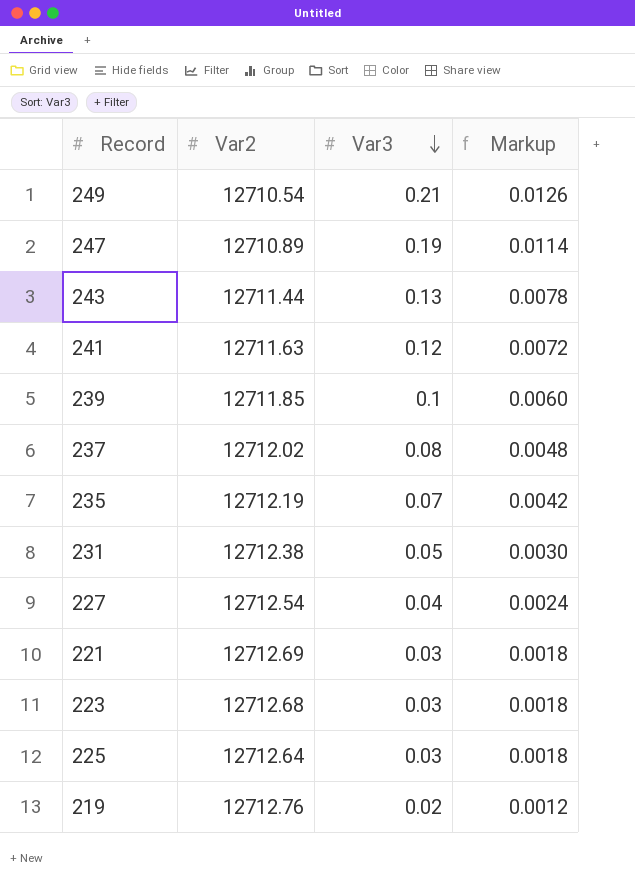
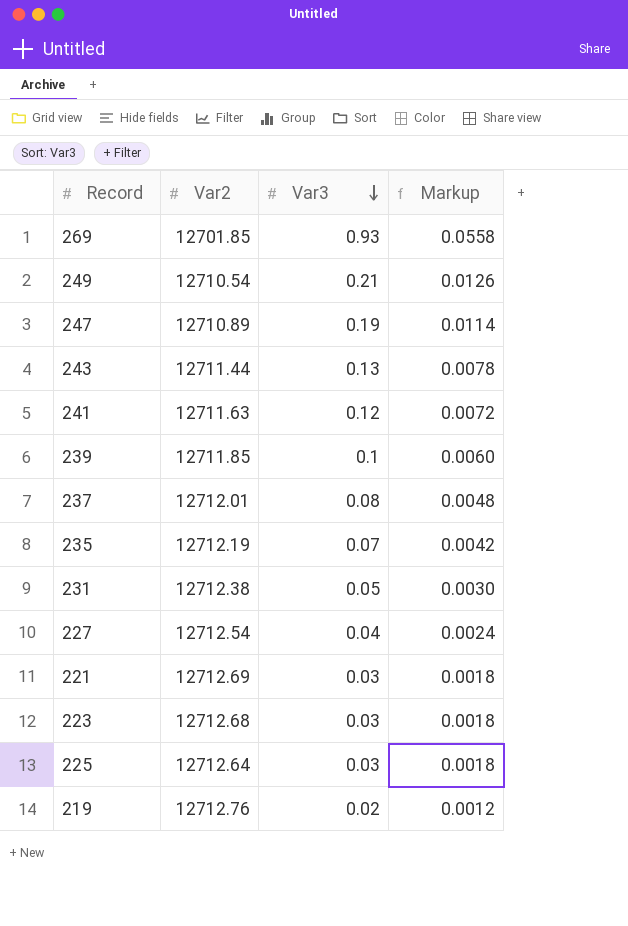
row 269: none -> 12701.85 | 0.93 | 0.0558
237 | Var2: 12712.02 -> 12712.01

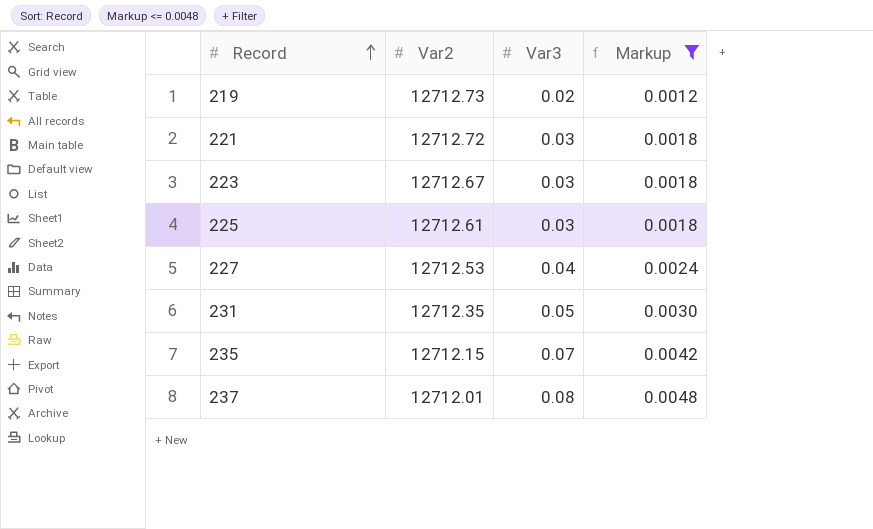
filter: none -> Markup <= 0.0048
row order: Var3 descending -> Record ascending
219 | Var2: 12712.76 -> 12712.73
221 | Var2: 12712.69 -> 12712.72
223 | Var2: 12712.68 -> 12712.67
225 | Var2: 12712.64 -> 12712.61
227 | Var2: 12712.54 -> 12712.53
231 | Var2: 12712.38 -> 12712.35
235 | Var2: 12712.19 -> 12712.15

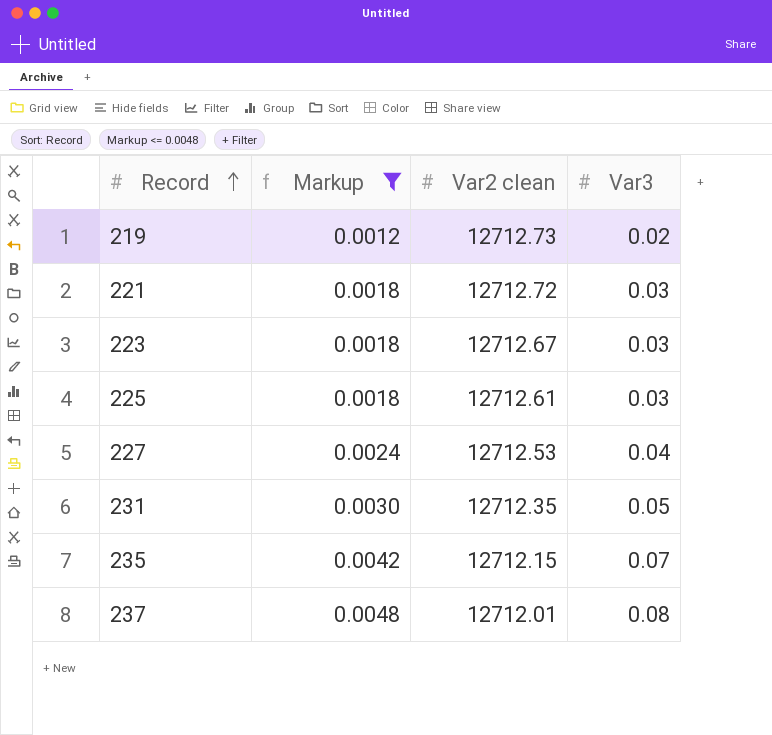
column Markup | position: 4 -> 2
column name: Var2 -> Var2 clean

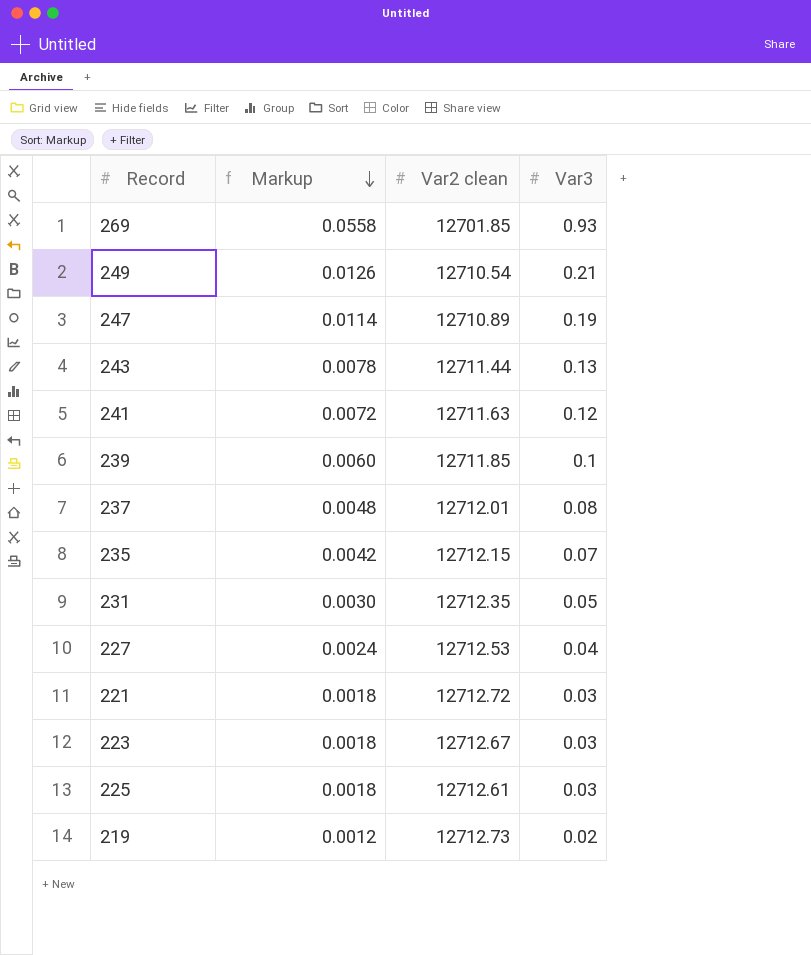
filter: Markup <= 0.0048 -> none
row order: Record ascending -> Markup descending

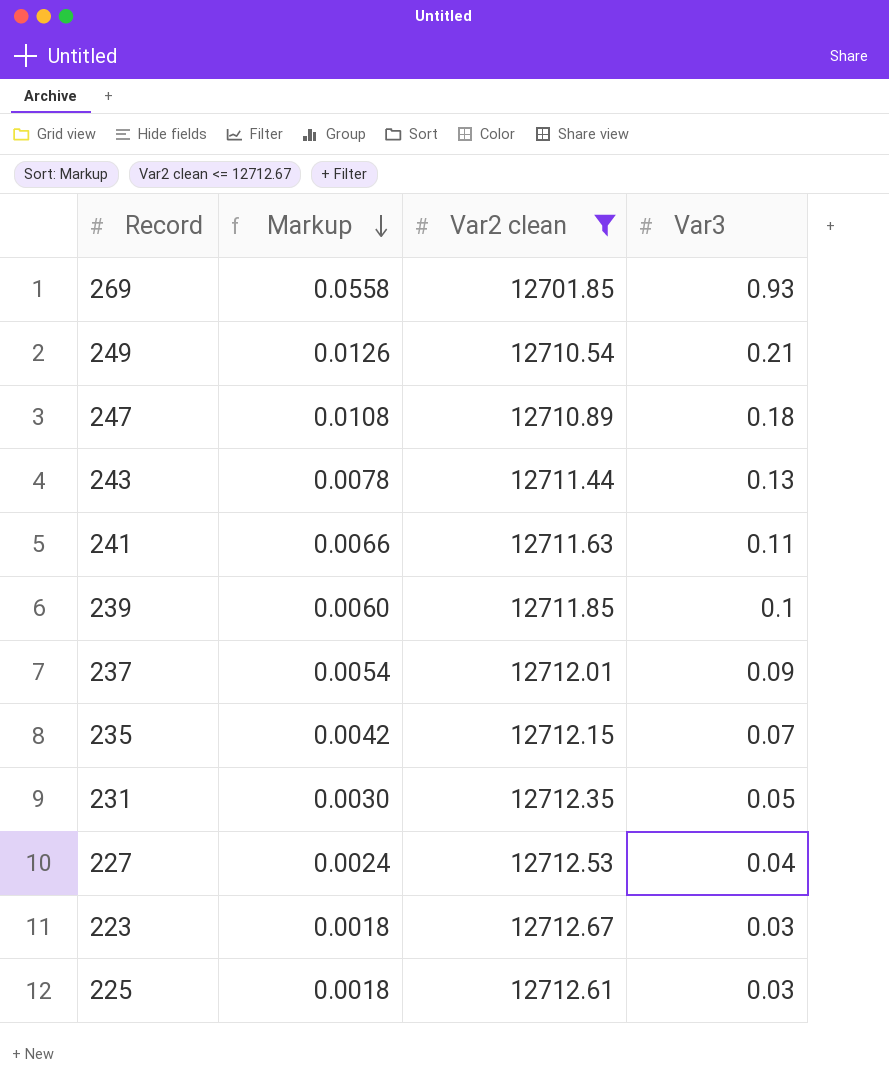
filter: none -> Var2 clean <= 12712.67
247 | Markup: 0.0114 -> 0.0108
247 | Var3: 0.19 -> 0.18
241 | Markup: 0.0072 -> 0.0066
241 | Var3: 0.12 -> 0.11
237 | Markup: 0.0048 -> 0.0054
237 | Var3: 0.08 -> 0.09

